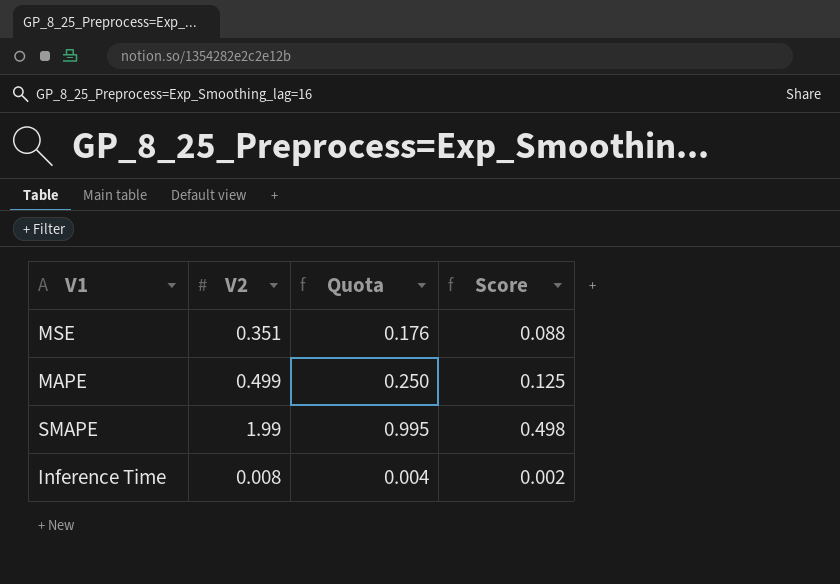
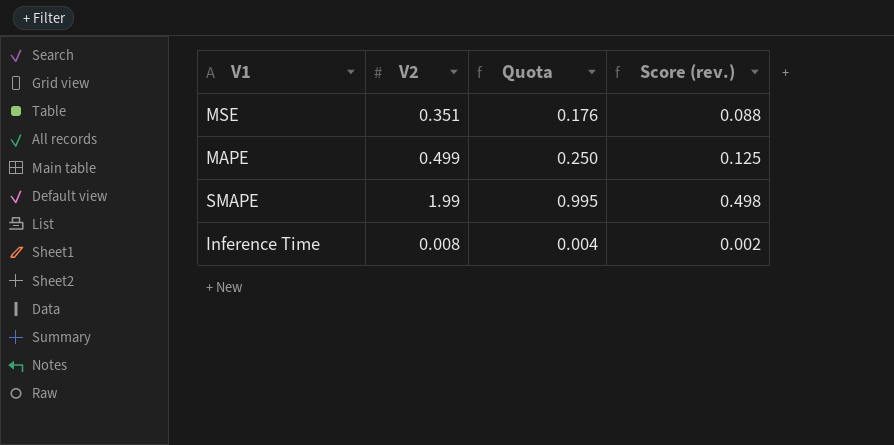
column name: Score -> Score (rev.)

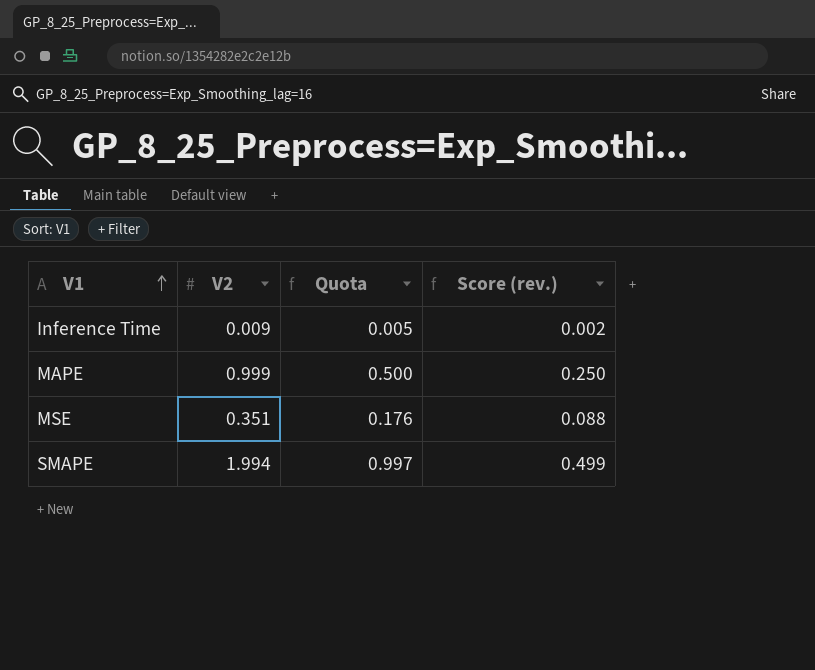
row order: none -> V1 ascending
Inference Time | V2: 0.008 -> 0.009
Inference Time | Quota: 0.004 -> 0.005
MAPE | V2: 0.499 -> 0.999
MAPE | Quota: 0.250 -> 0.500
MAPE | Score (rev.): 0.125 -> 0.250
SMAPE | V2: 1.99 -> 1.994
SMAPE | Quota: 0.995 -> 0.997
SMAPE | Score (rev.): 0.498 -> 0.499

